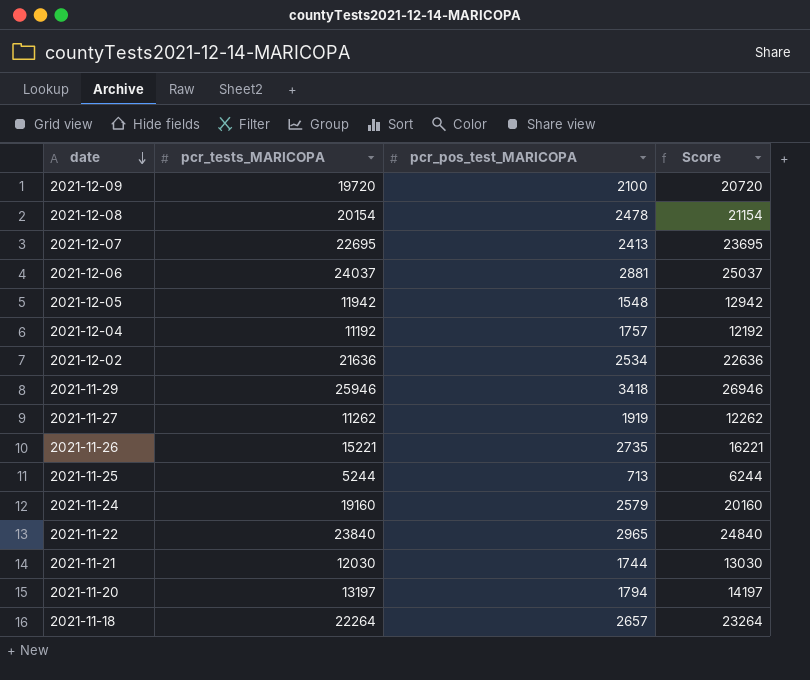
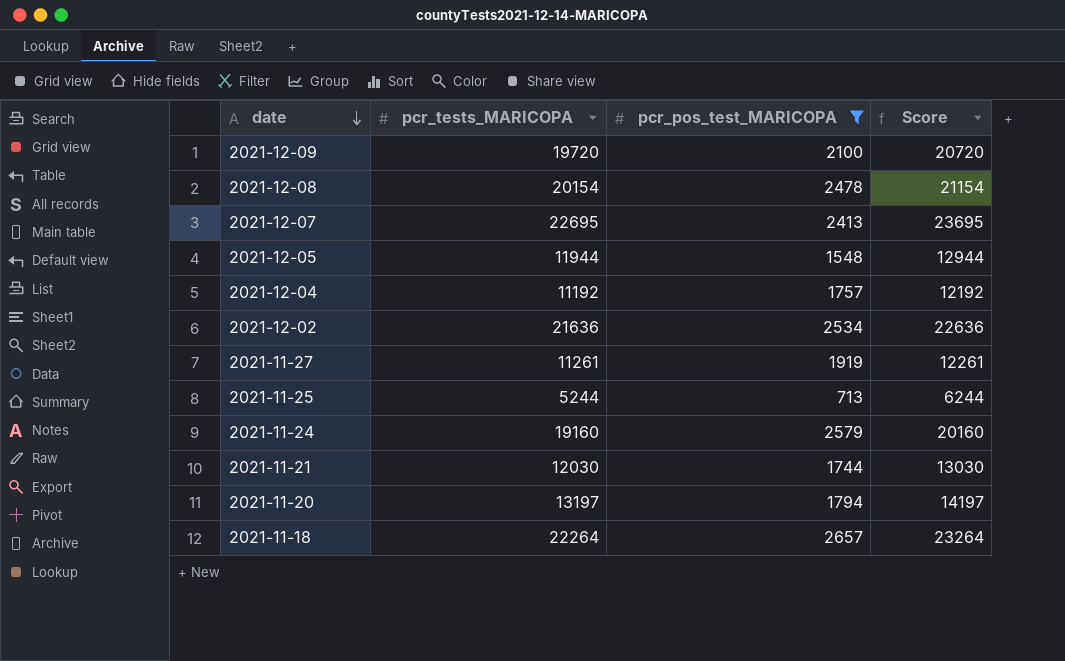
filter: none -> pcr_pos_test_MARICOPA <= 2657
2021-12-05 | pcr_tests_MARICOPA: 11942 -> 11944
2021-12-05 | Score: 12942 -> 12944
2021-11-27 | pcr_tests_MARICOPA: 11262 -> 11261
2021-11-27 | Score: 12262 -> 12261

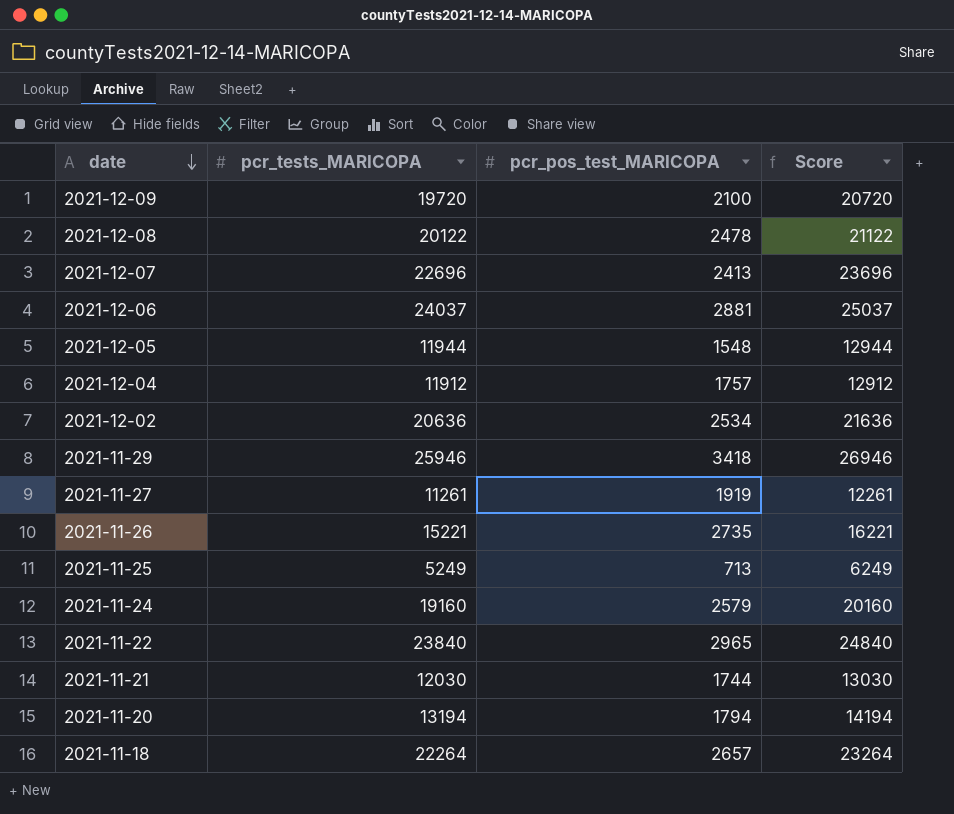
filter: pcr_pos_test_MARICOPA <= 2657 -> none
2021-12-08 | pcr_tests_MARICOPA: 20154 -> 20122
2021-12-08 | Score: 21154 -> 21122
2021-12-07 | pcr_tests_MARICOPA: 22695 -> 22696
2021-12-07 | Score: 23695 -> 23696
2021-12-04 | pcr_tests_MARICOPA: 11192 -> 11912
2021-12-04 | Score: 12192 -> 12912
2021-12-02 | pcr_tests_MARICOPA: 21636 -> 20636
2021-12-02 | Score: 22636 -> 21636
2021-11-25 | pcr_tests_MARICOPA: 5244 -> 5249
2021-11-25 | Score: 6244 -> 6249
2021-11-20 | pcr_tests_MARICOPA: 13197 -> 13194
2021-11-20 | Score: 14197 -> 14194

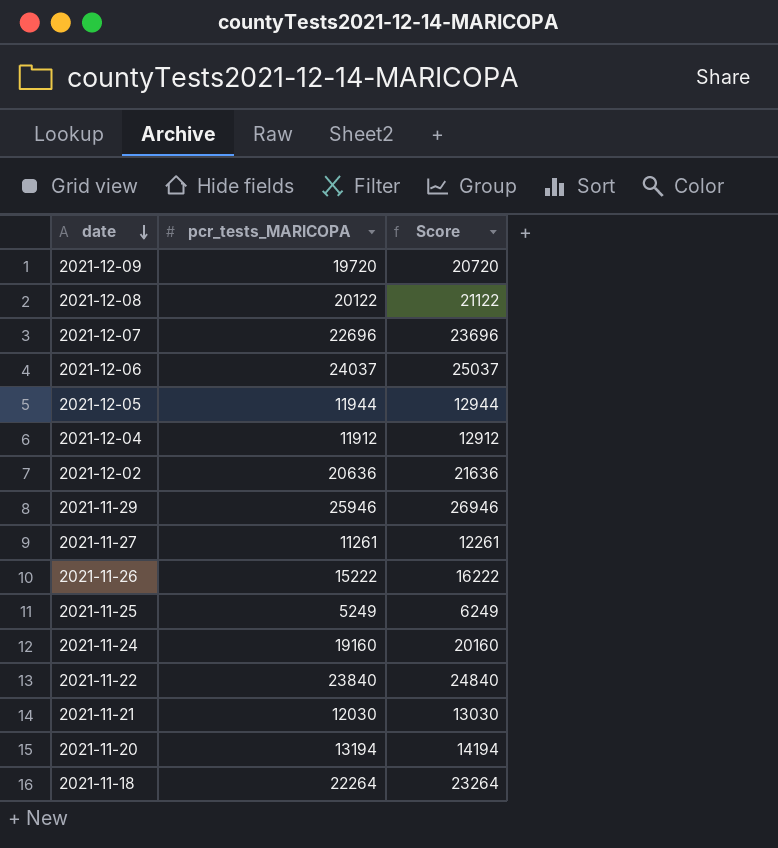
column pcr_pos_test_MARICOPA | position: 3 -> none
2021-11-26 | pcr_tests_MARICOPA: 15221 -> 15222
2021-11-26 | Score: 16221 -> 16222

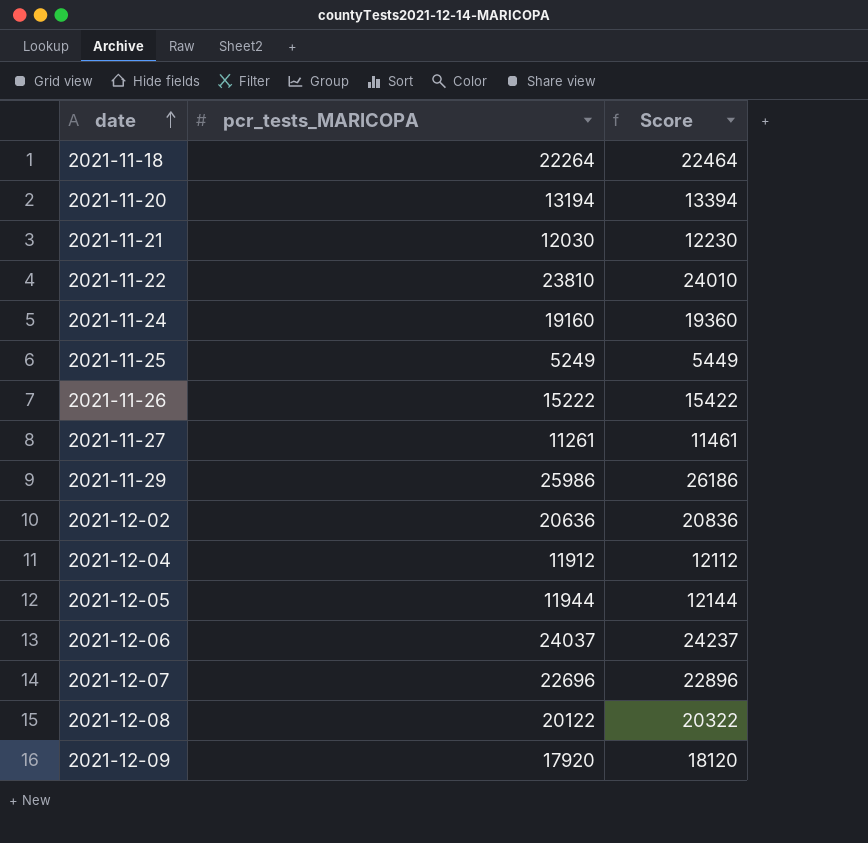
row order: date descending -> date ascending
column Score | formula: [pcr_tests_MARICOPA] + 1000 -> [pcr_tests_MARICOPA] + 200
2021-11-22 | pcr_tests_MARICOPA: 23840 -> 23810
2021-11-29 | pcr_tests_MARICOPA: 25946 -> 25986
2021-12-09 | pcr_tests_MARICOPA: 19720 -> 17920

